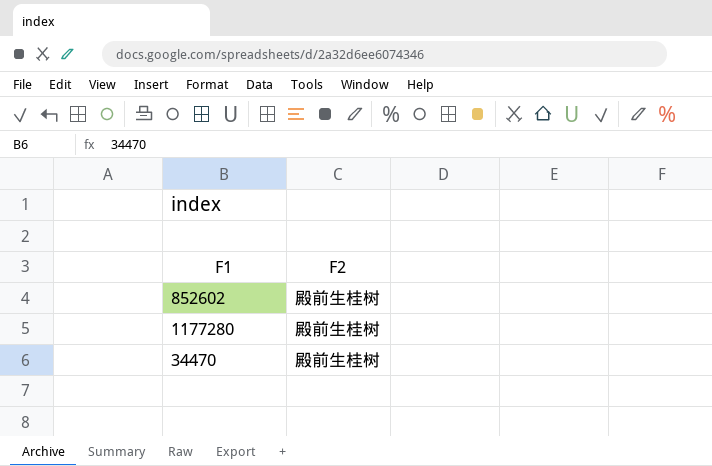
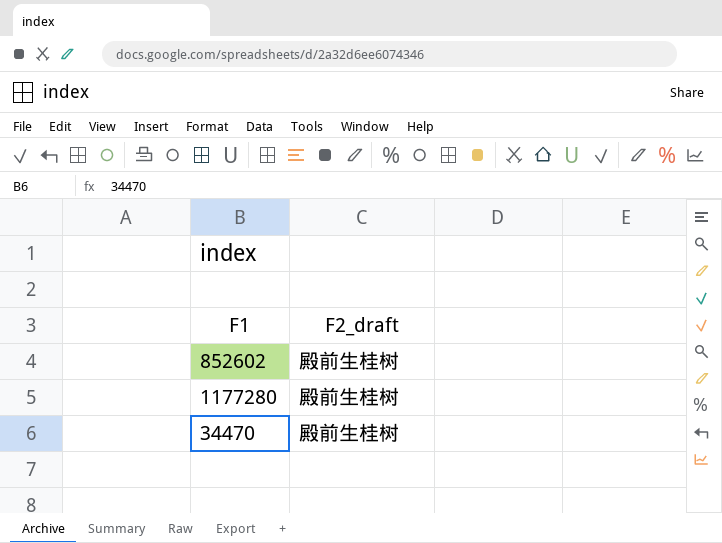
column name: F2 -> F2_draft

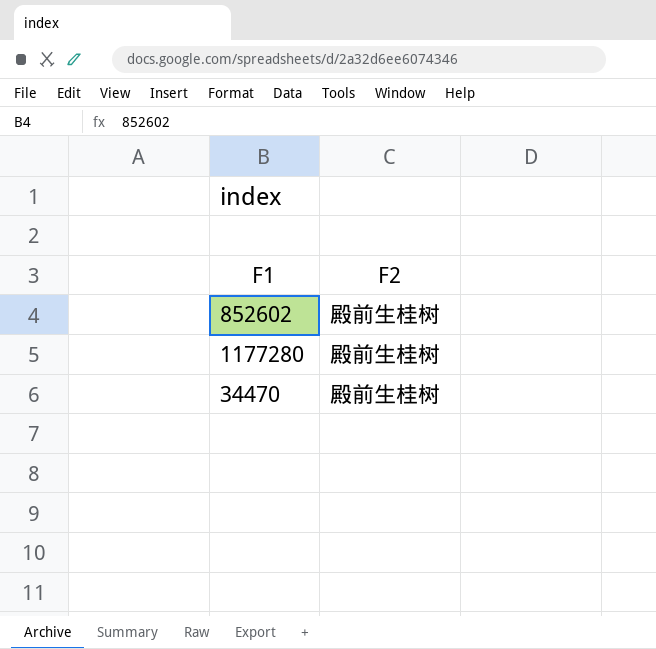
column name: F2_draft -> F2

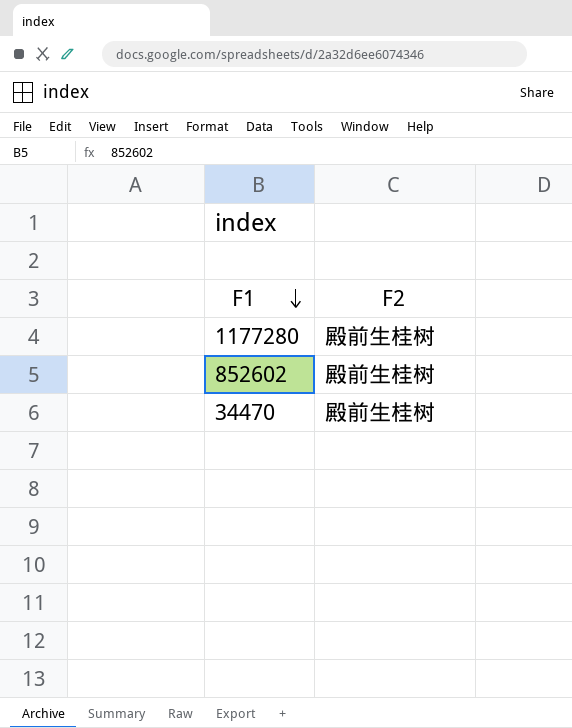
row order: none -> F1 descending

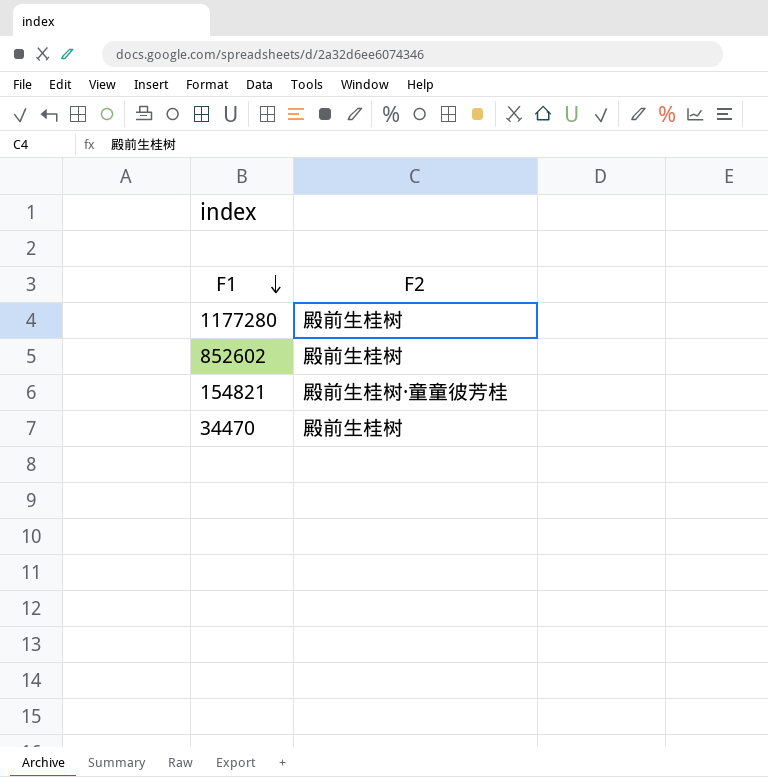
row 154821: none -> 殿前生桂树·童童彼芳桂

